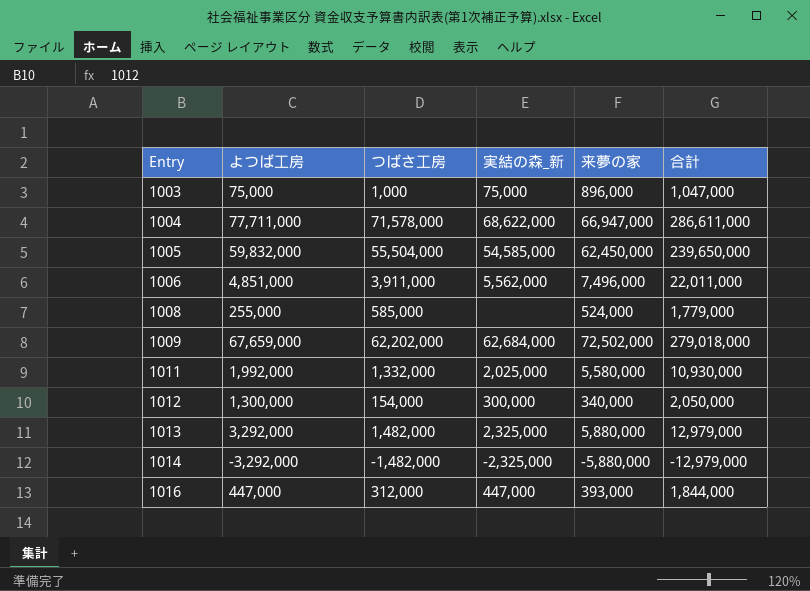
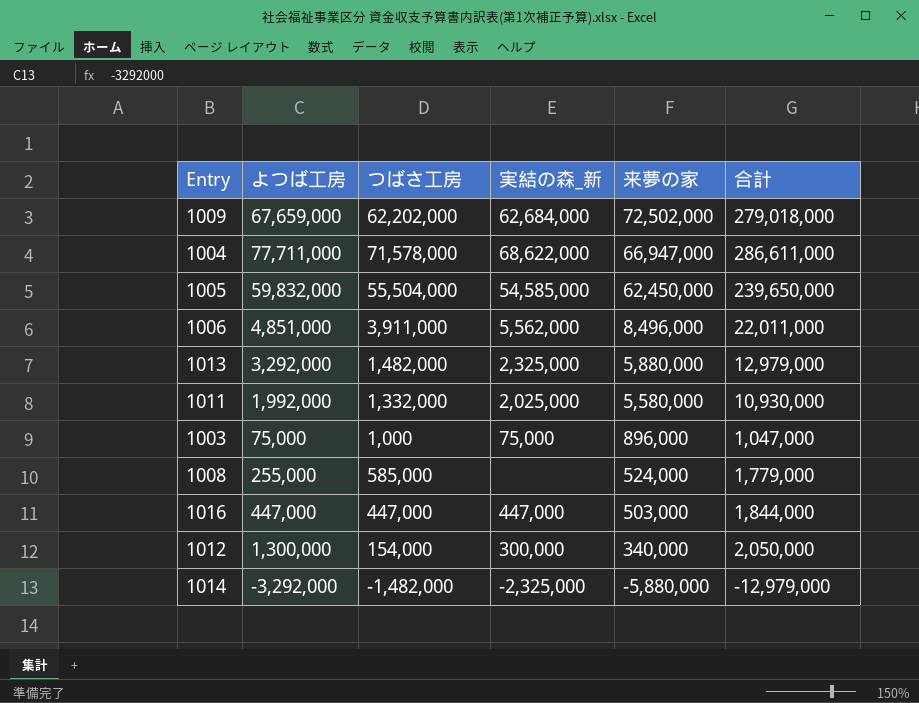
row order: Entry ascending -> 来夢の家 descending
1006 | 来夢の家: 7,496,000 -> 8,496,000
1016 | つばさ工房: 312,000 -> 447,000
1016 | 来夢の家: 393,000 -> 503,000

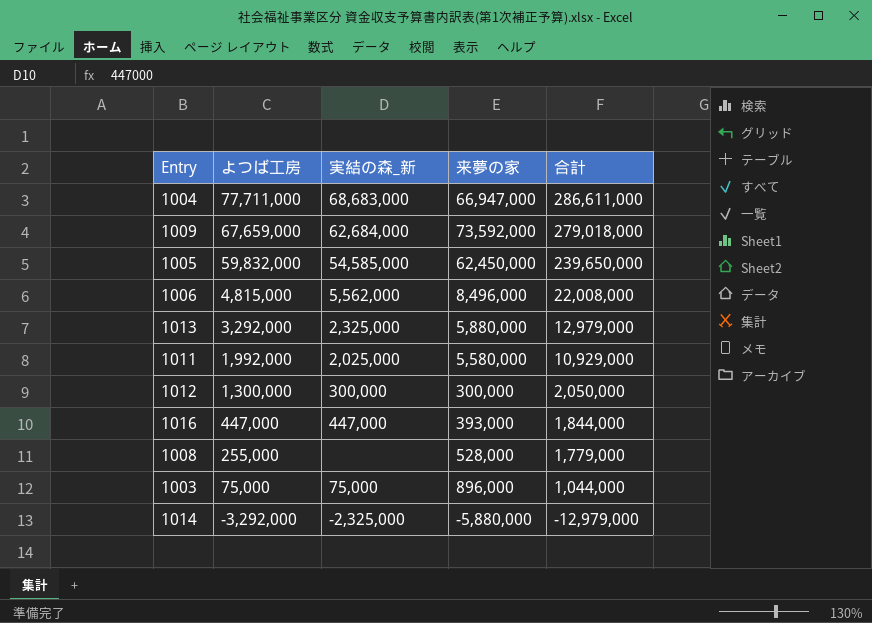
row order: 来夢の家 descending -> よつば工房 descending
column つばさ工房 | position: 3 -> none
1004 | 実結の森_新: 68,622,000 -> 68,683,000
1009 | 来夢の家: 72,502,000 -> 73,592,000
1006 | よつば工房: 4,851,000 -> 4,815,000
1006 | 合計: 22,011,000 -> 22,008,000
1011 | 合計: 10,930,000 -> 10,929,000
1012 | 来夢の家: 340,000 -> 300,000
1016 | 来夢の家: 503,000 -> 393,000
1008 | 来夢の家: 524,000 -> 528,000
1003 | 合計: 1,047,000 -> 1,044,000

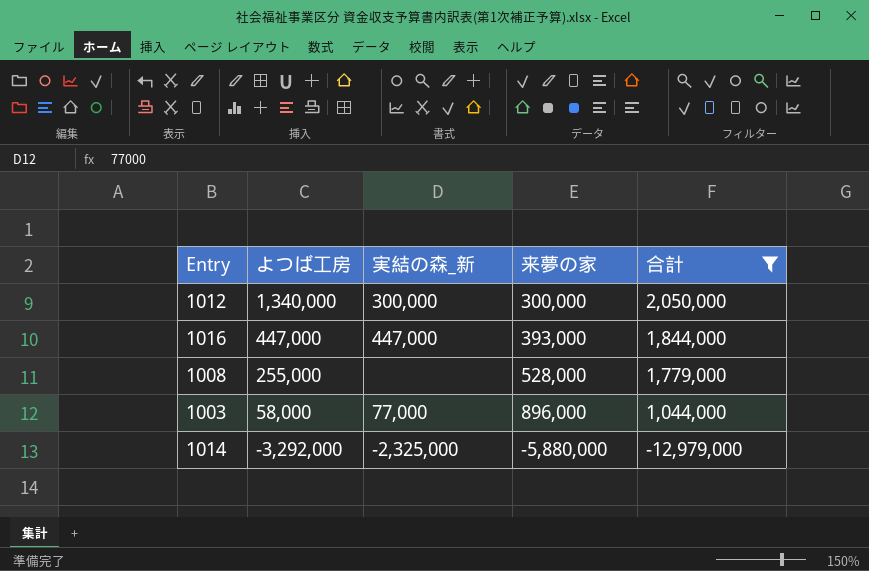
filter: none -> 合計 <= 2,050,000
1012 | よつば工房: 1,300,000 -> 1,340,000
1003 | よつば工房: 75,000 -> 58,000
1003 | 実結の森_新: 75,000 -> 77,000

